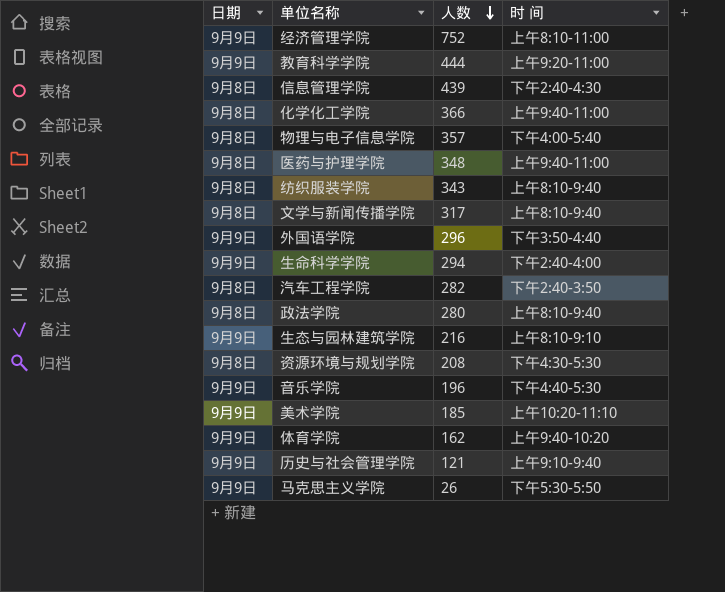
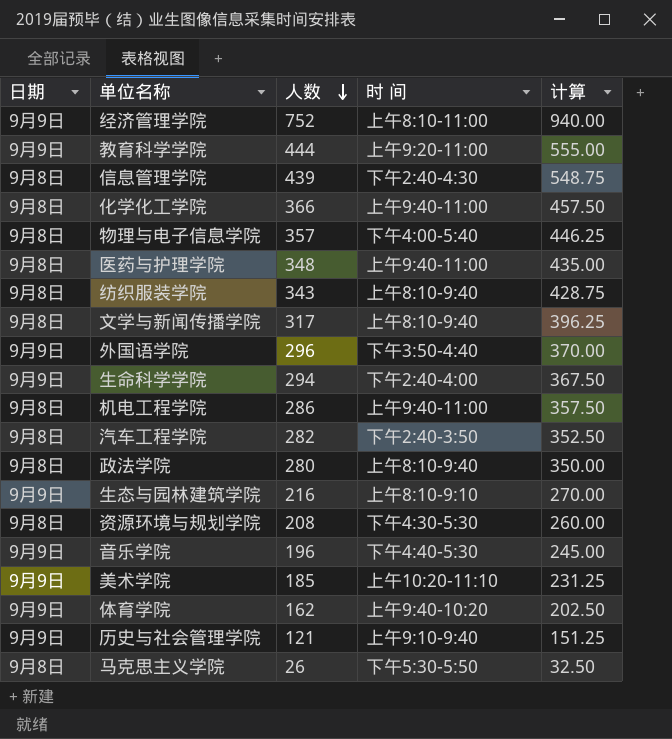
column 计算 | formula: none -> [人数] * 1.25
row 机电工程学院: none -> 9月8日 | 286 | 上午9:40-11:00 | 357.50
马克思主义学院 | 日期: 9月9日 -> 9月8日

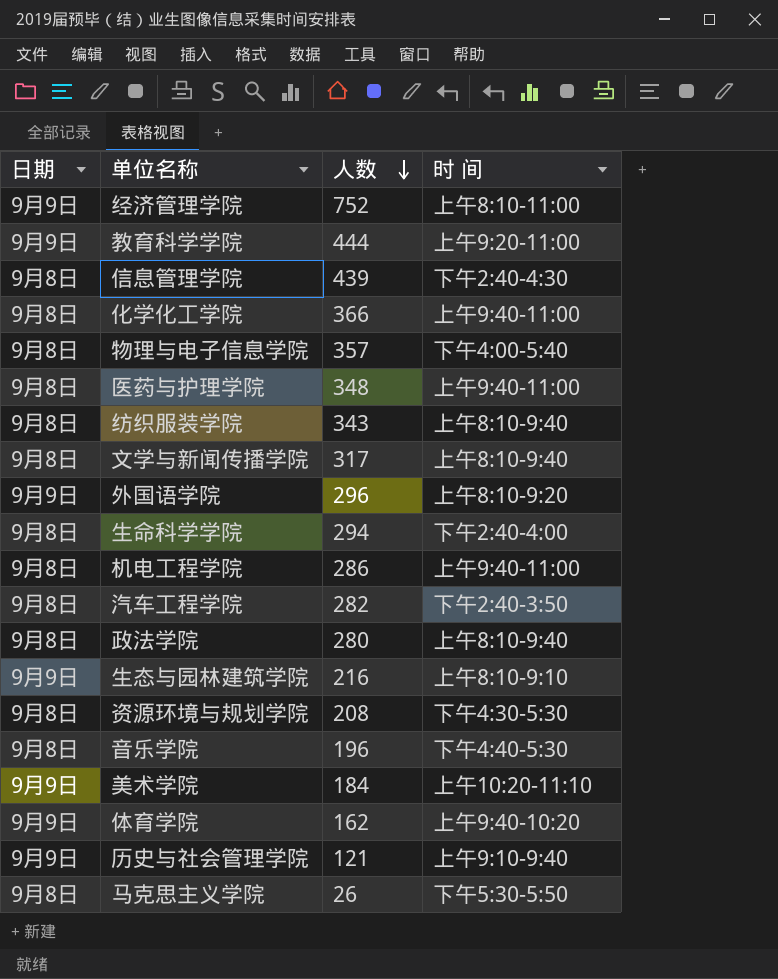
column 计算 | formula: [人数] * 1.25 -> none
外国语学院 | 时 间: 下午3:50-4:40 -> 上午8:10-9:20
生命科学学院 | 日期: 9月9日 -> 9月8日
音乐学院 | 日期: 9月9日 -> 9月8日
美术学院 | 人数: 185 -> 184

